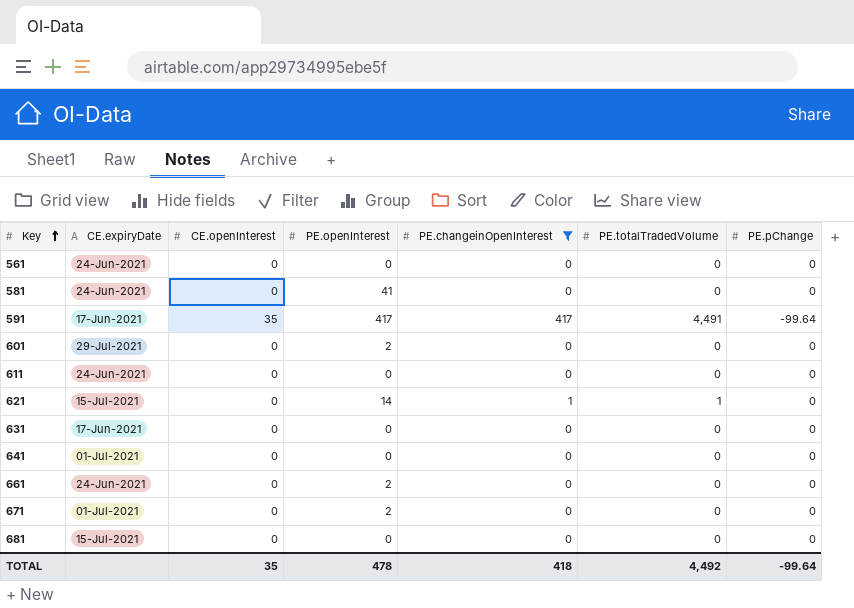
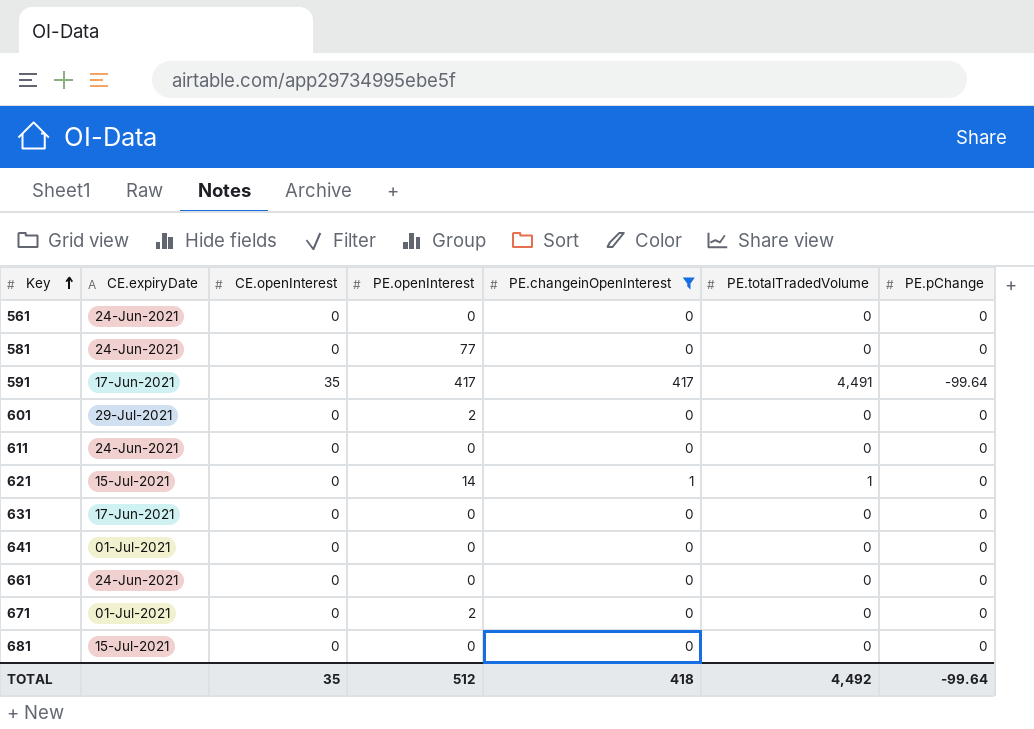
581 | PE.openInterest: 41 -> 77
661 | PE.openInterest: 2 -> 0
TOTAL | PE.openInterest: 478 -> 512

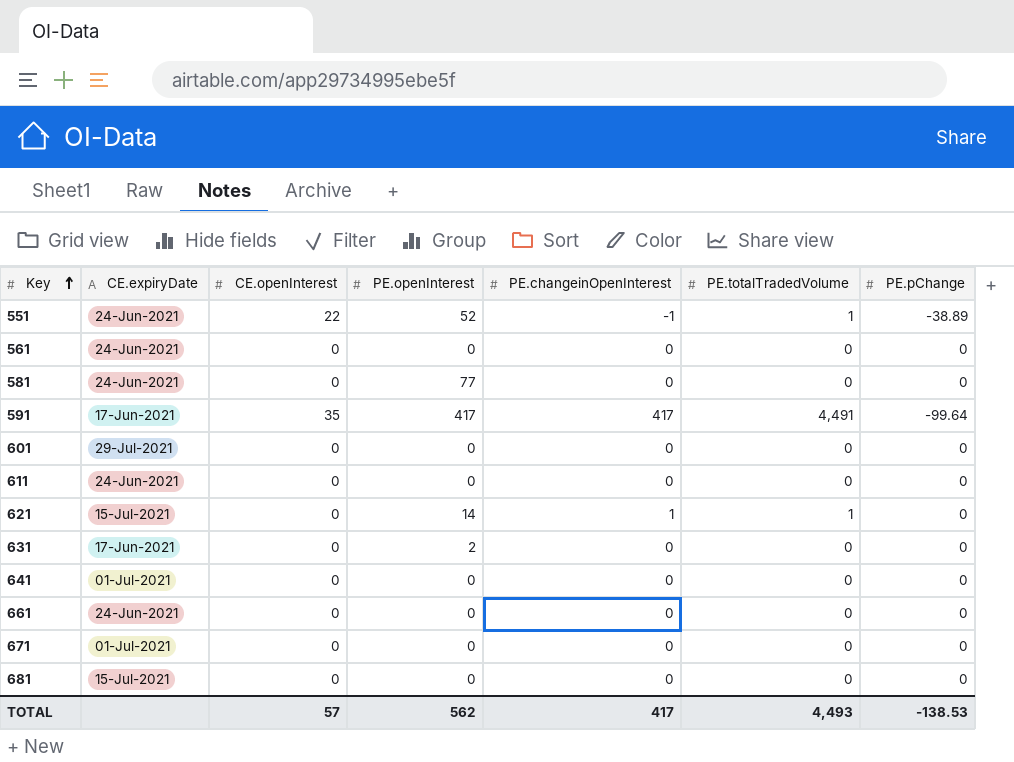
filter: PE.changeinOpenInterest != -1 -> none
601 | PE.openInterest: 2 -> 0
631 | PE.openInterest: 0 -> 2
671 | PE.openInterest: 2 -> 0
TOTAL | CE.openInterest: 35 -> 57
TOTAL | PE.openInterest: 512 -> 562
TOTAL | PE.changeinOpenInterest: 418 -> 417
TOTAL | PE.totalTradedVolume: 4,492 -> 4,493
TOTAL | PE.pChange: -99.64 -> -138.53

